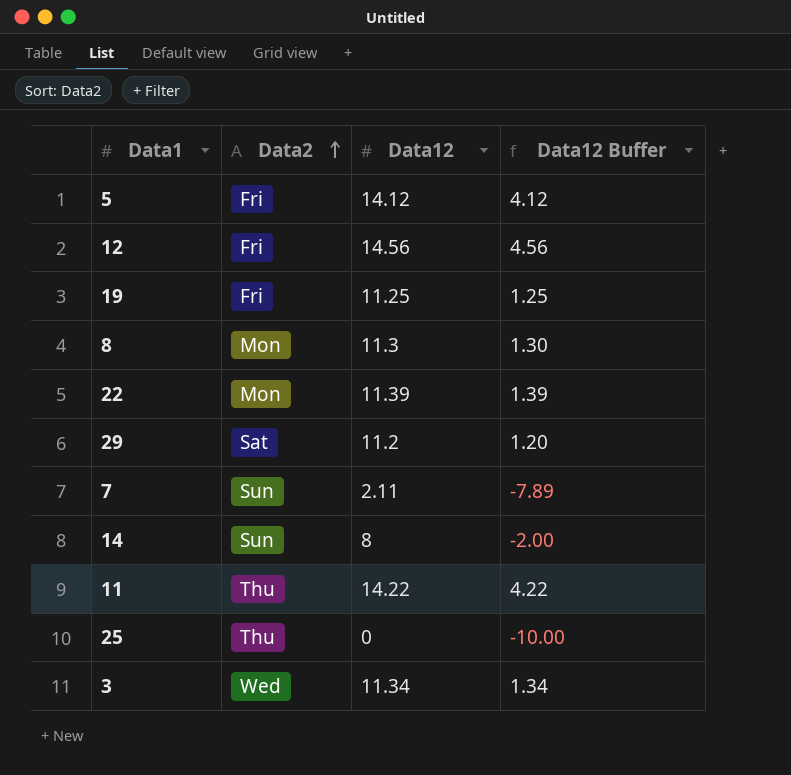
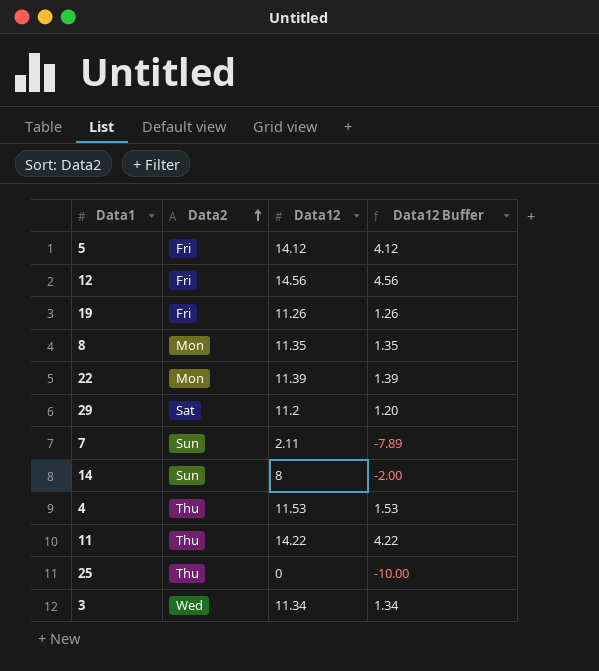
19 | Data12: 11.25 -> 11.26
19 | Data12 Buffer: 1.25 -> 1.26
8 | Data12: 11.3 -> 11.35
8 | Data12 Buffer: 1.30 -> 1.35
row 4: none -> Thu | 11.53 | 1.53

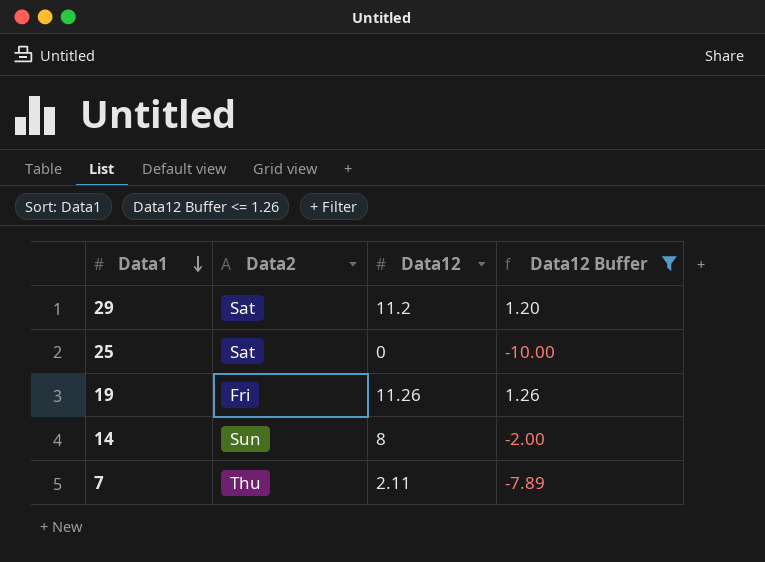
filter: none -> Data12 Buffer <= 1.26
row order: Data2 ascending -> Data1 descending
25 | Data2: Thu -> Sat
7 | Data2: Sun -> Thu

